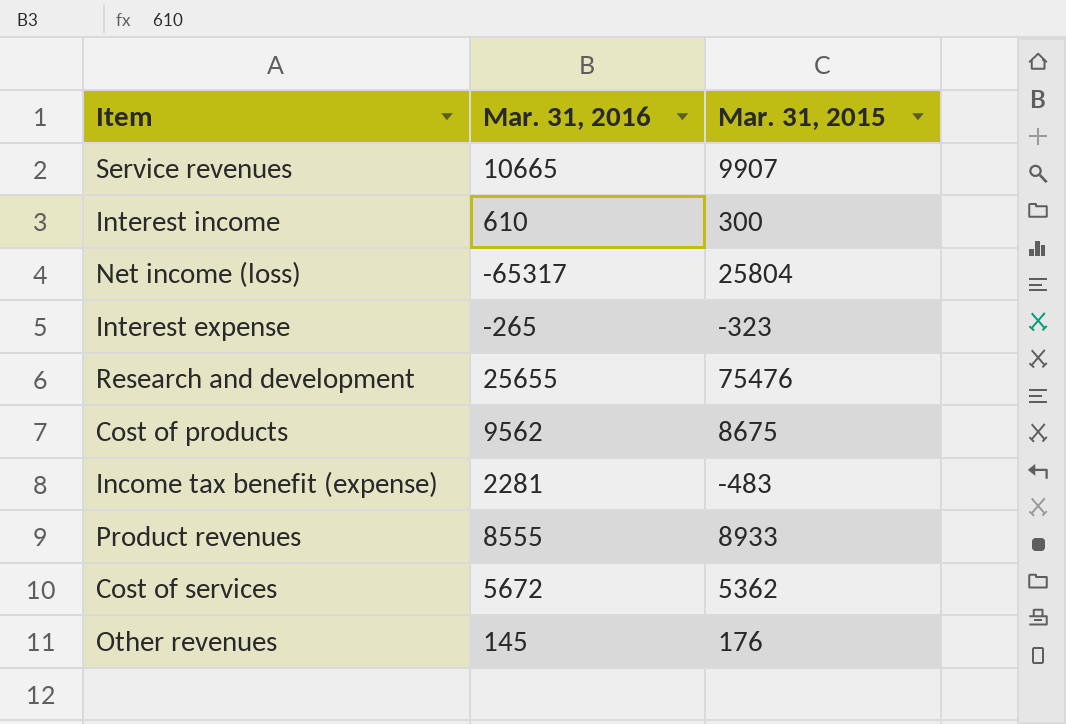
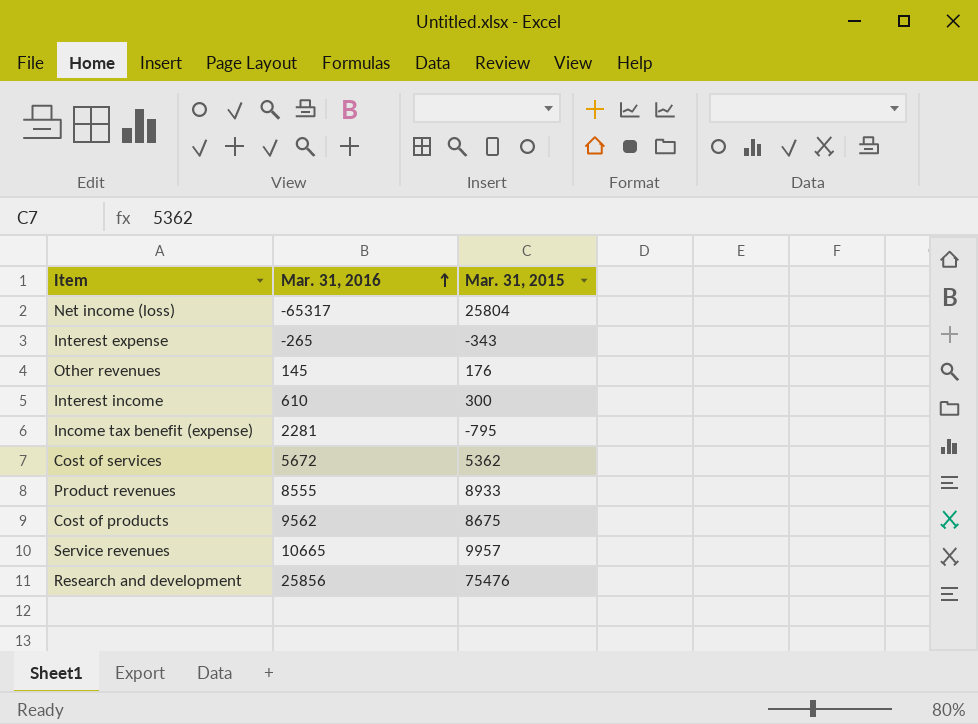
row order: none -> Mar. 31, 2016 ascending
Interest expense | Mar. 31, 2015: -323 -> -343
Income tax benefit (expense) | Mar. 31, 2015: -483 -> -795
Service revenues | Mar. 31, 2015: 9907 -> 9957
Research and development | Mar. 31, 2016: 25655 -> 25856

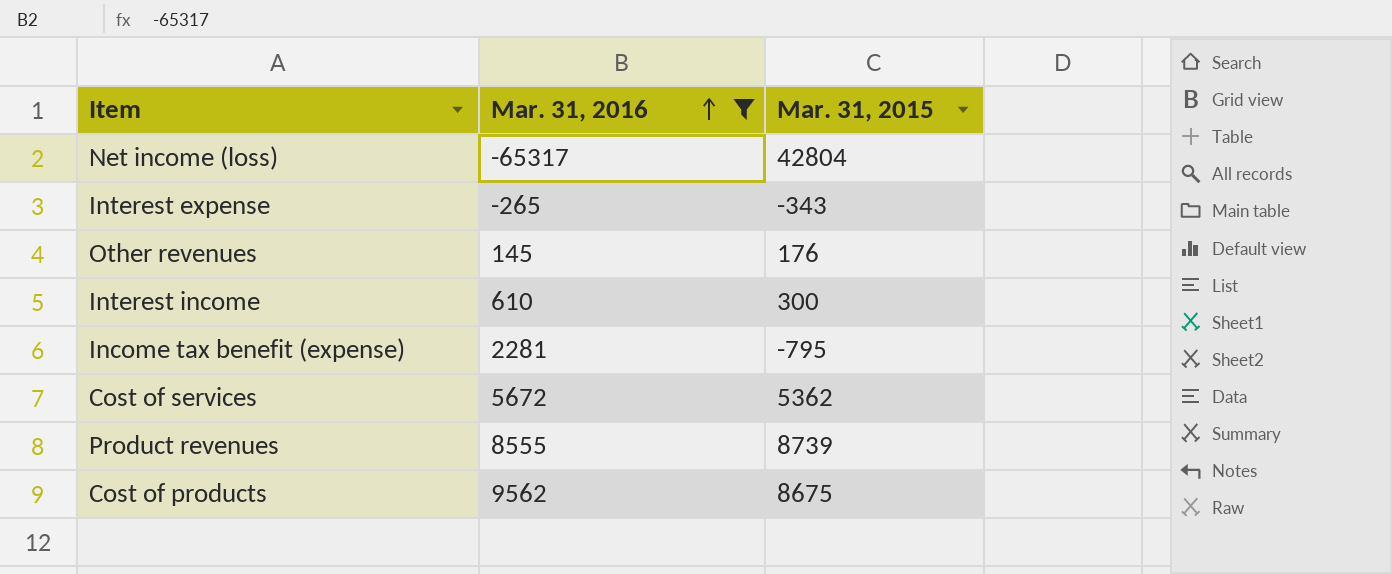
filter: none -> Mar. 31, 2016 <= 9562
Net income (loss) | Mar. 31, 2015: 25804 -> 42804
Product revenues | Mar. 31, 2015: 8933 -> 8739

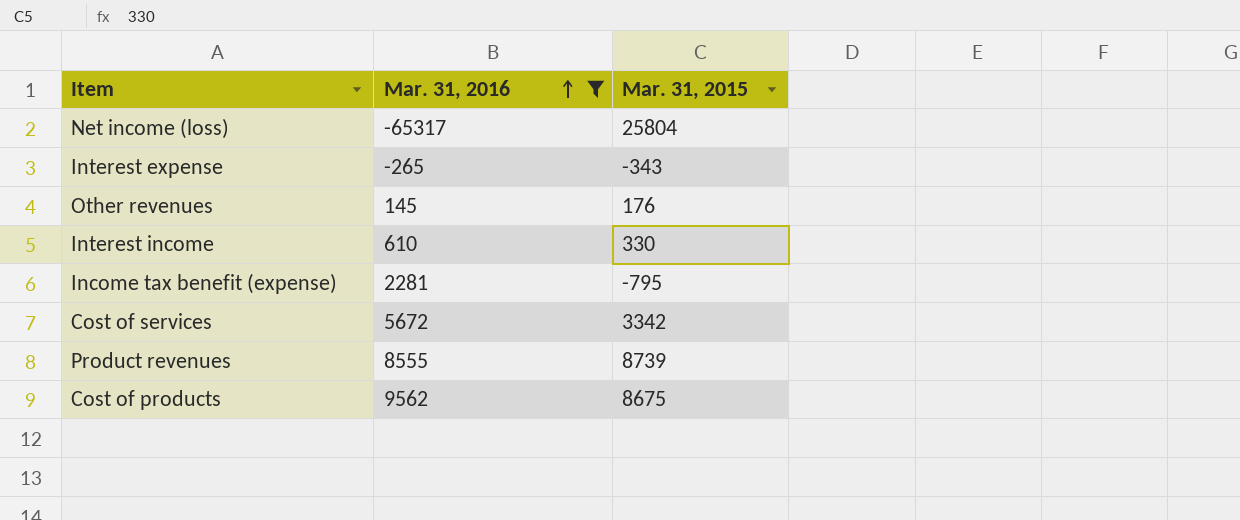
Net income (loss) | Mar. 31, 2015: 42804 -> 25804
Interest income | Mar. 31, 2015: 300 -> 330
Cost of services | Mar. 31, 2015: 5362 -> 3342

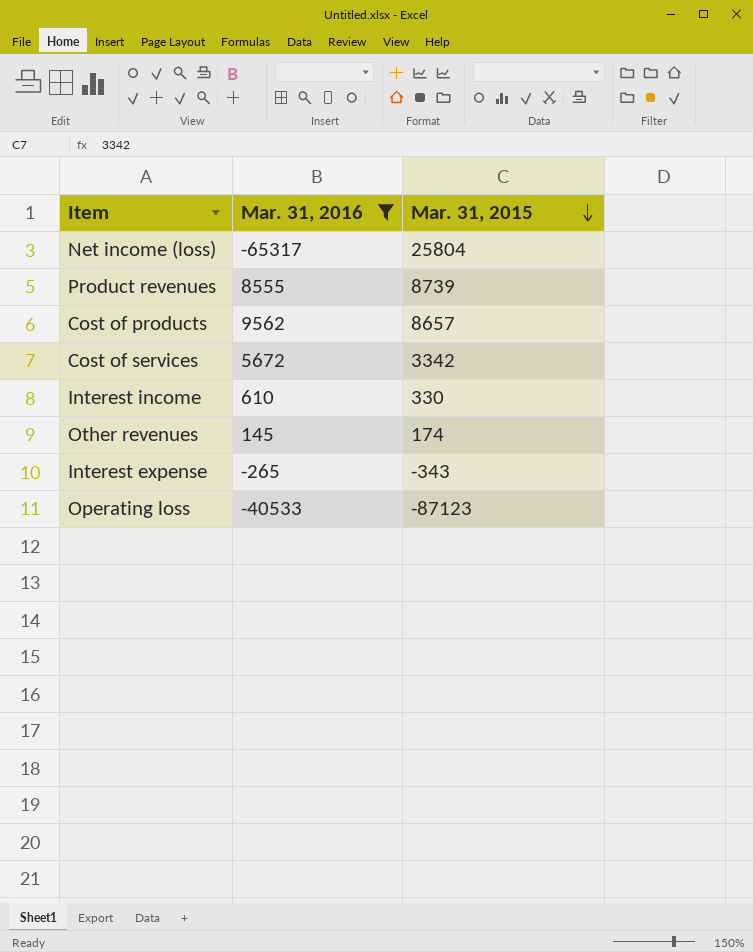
row order: Mar. 31, 2016 ascending -> Mar. 31, 2015 descending
row Income tax benefit (expense): 2281 | -795 -> none
Cost of products | Mar. 31, 2015: 8675 -> 8657
Other revenues | Mar. 31, 2015: 176 -> 174
row Operating loss: none -> -40533 | -87123

